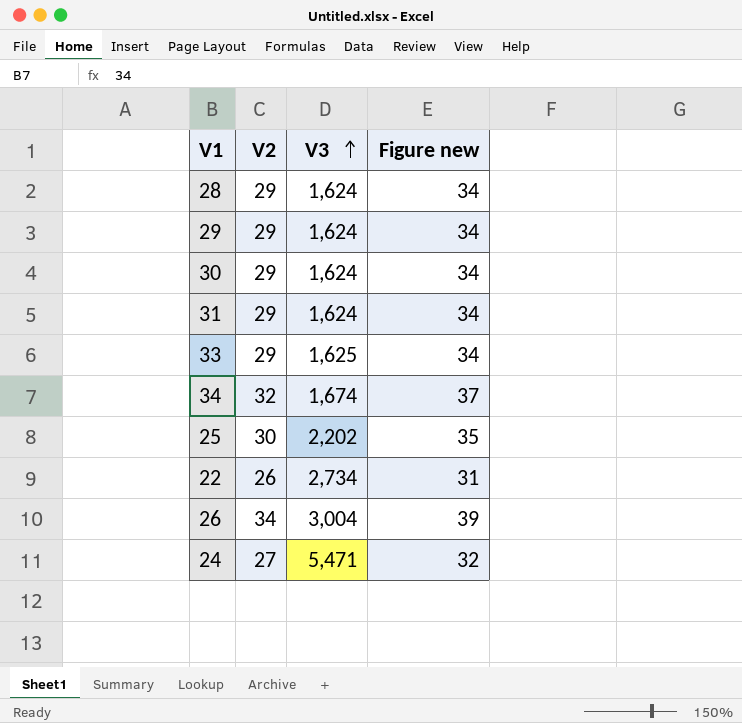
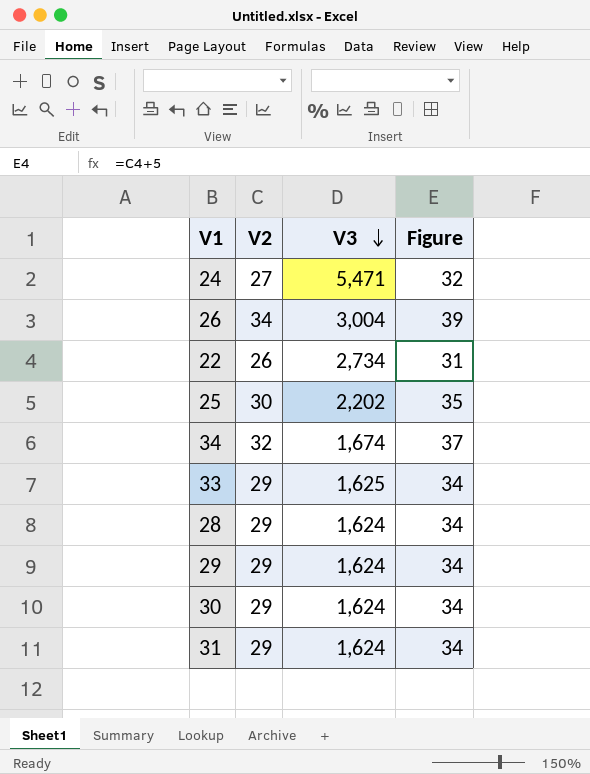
row order: V3 ascending -> V3 descending
column name: Figure new -> Figure

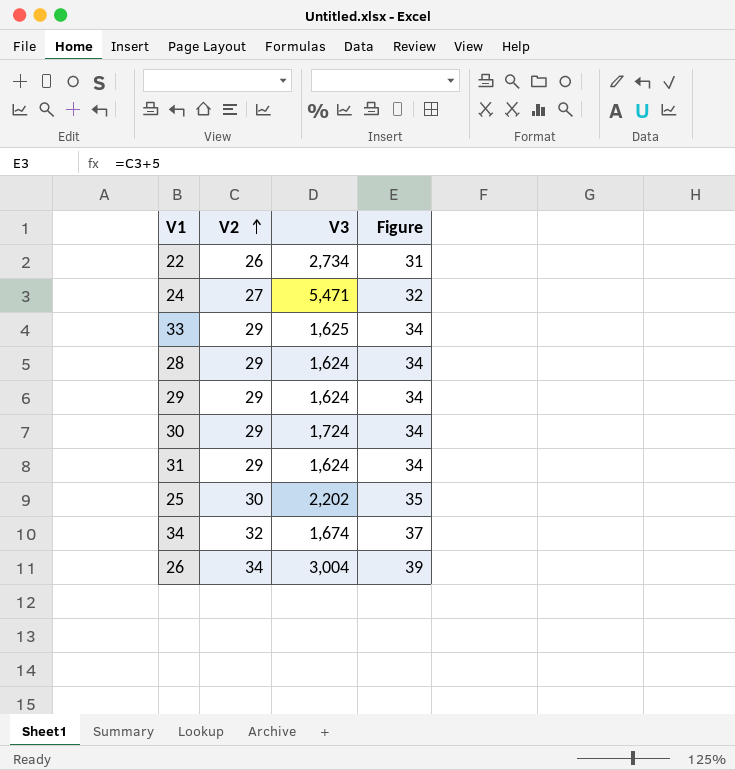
row order: V3 descending -> V2 ascending
30 | V3: 1,624 -> 1,724

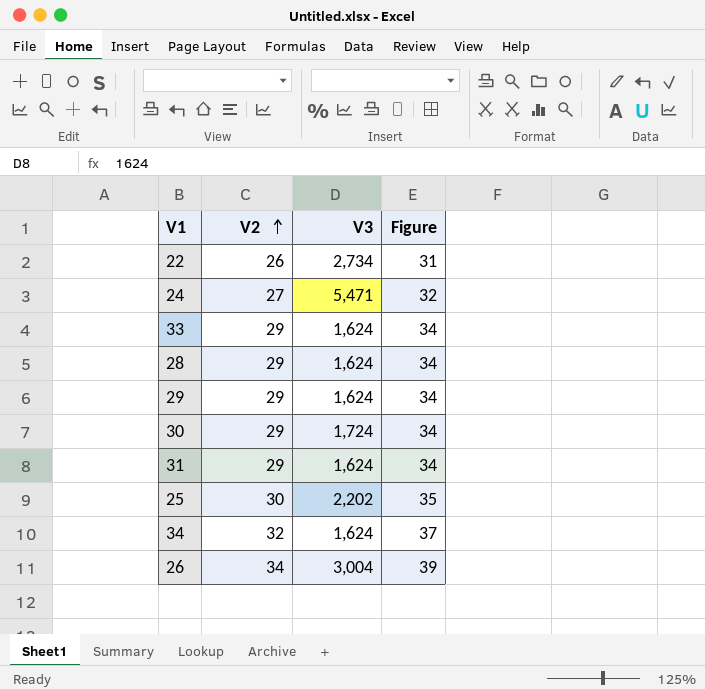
33 | V3: 1,625 -> 1,624
34 | V3: 1,674 -> 1,624

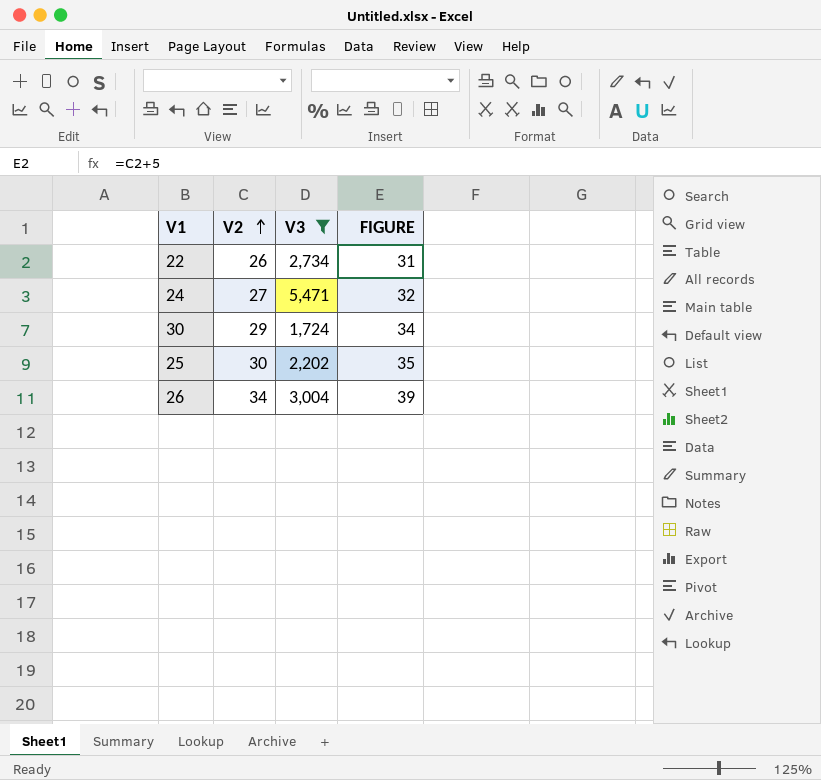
filter: none -> V3 != 1,624
column name: Figure -> FIGURE

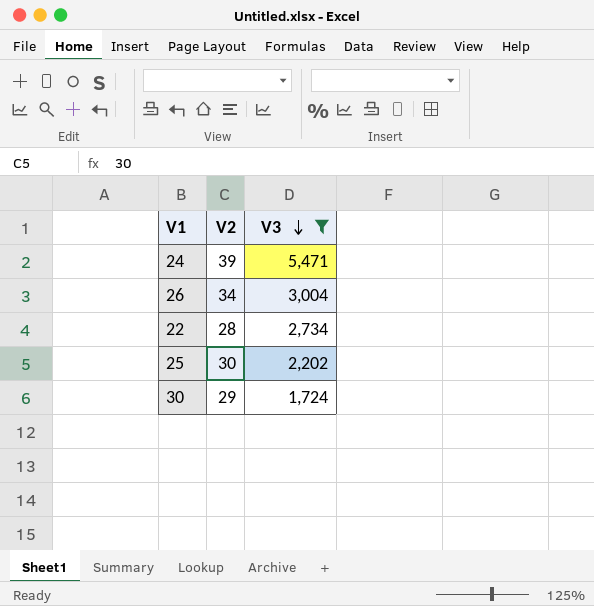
row order: V2 ascending -> V3 descending
column FIGURE | formula: [V2] + 5 -> none
24 | V2: 27 -> 39
22 | V2: 26 -> 28

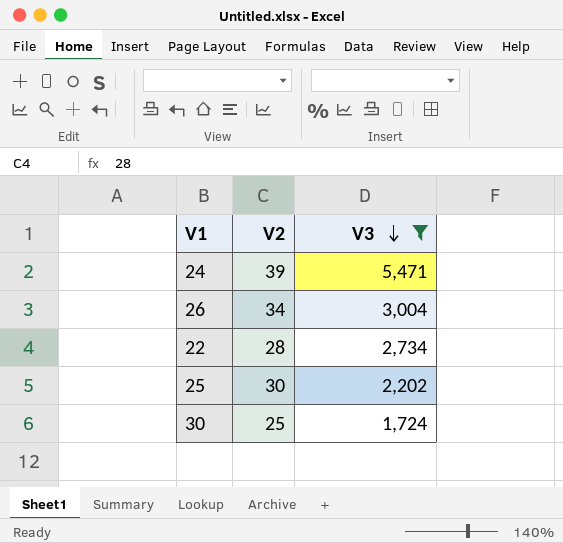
30 | V2: 29 -> 25

